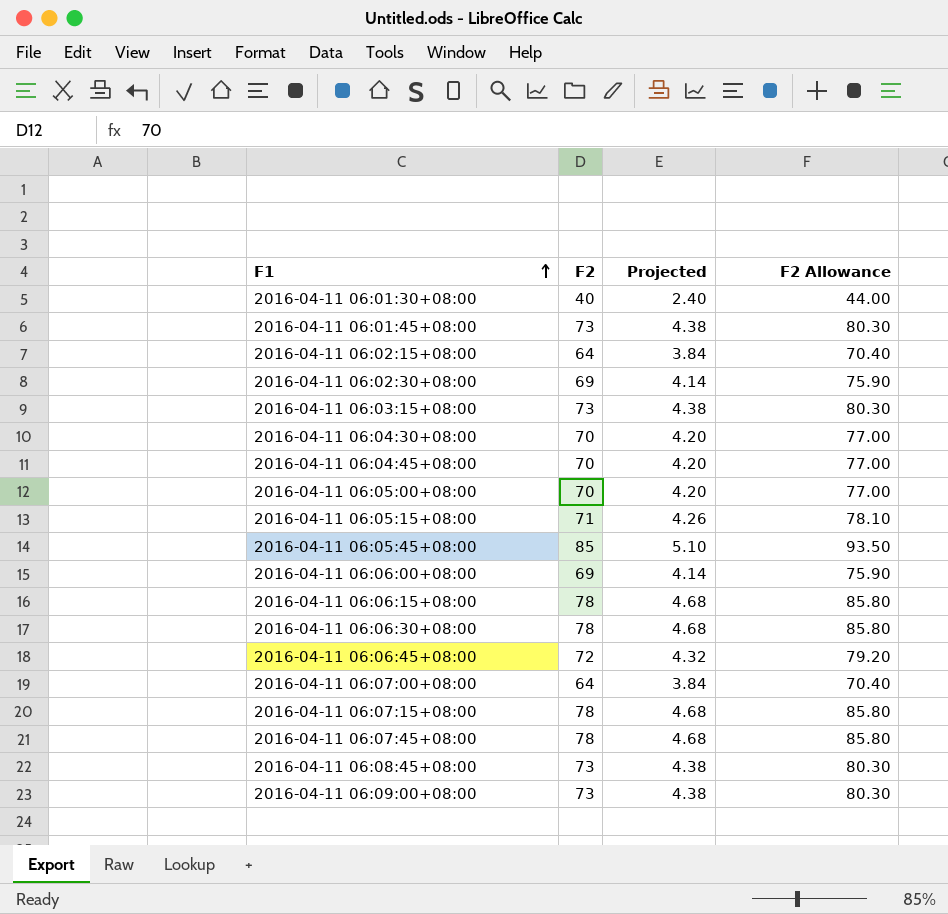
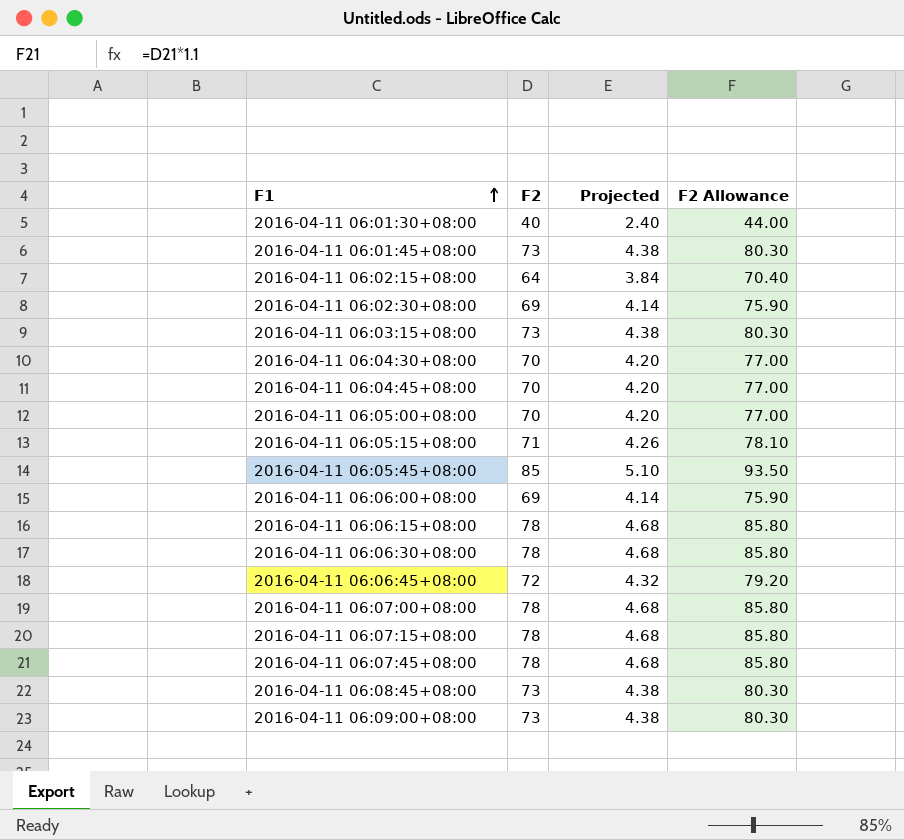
2016-04-11 06:07:00+08:00 | F2: 64 -> 78
2016-04-11 06:07:00+08:00 | Projected: 3.84 -> 4.68
2016-04-11 06:07:00+08:00 | F2 Allowance: 70.40 -> 85.80

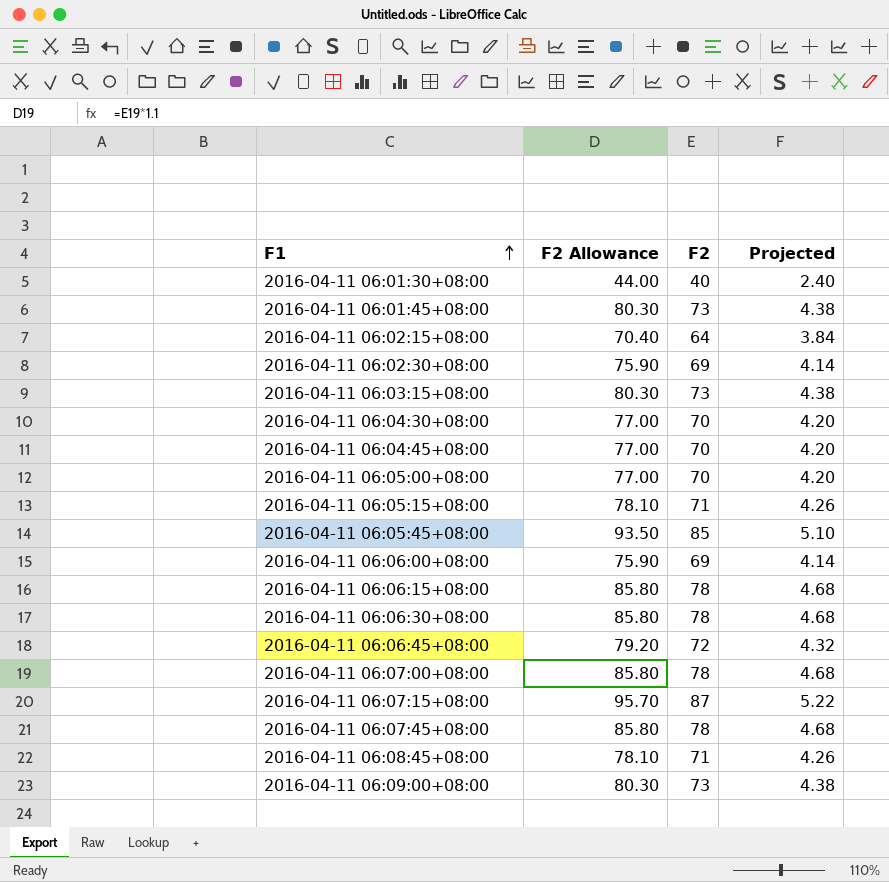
column F2 Allowance | position: 4 -> 2
2016-04-11 06:07:15+08:00 | F2 Allowance: 85.80 -> 95.70
2016-04-11 06:07:15+08:00 | F2: 78 -> 87
2016-04-11 06:07:15+08:00 | Projected: 4.68 -> 5.22
2016-04-11 06:08:45+08:00 | F2 Allowance: 80.30 -> 78.10
2016-04-11 06:08:45+08:00 | F2: 73 -> 71
2016-04-11 06:08:45+08:00 | Projected: 4.38 -> 4.26

